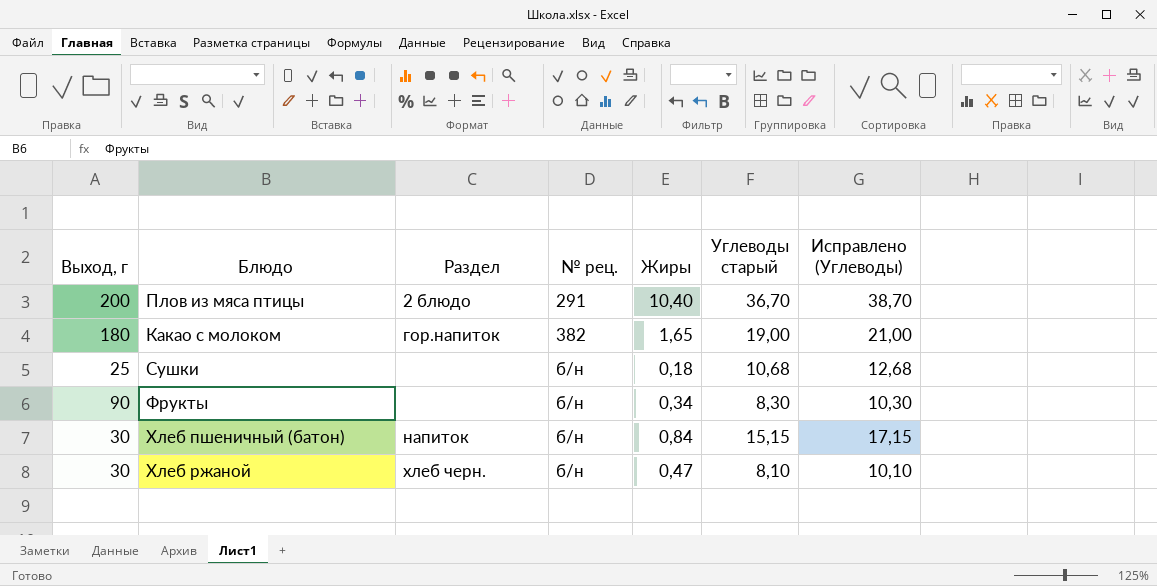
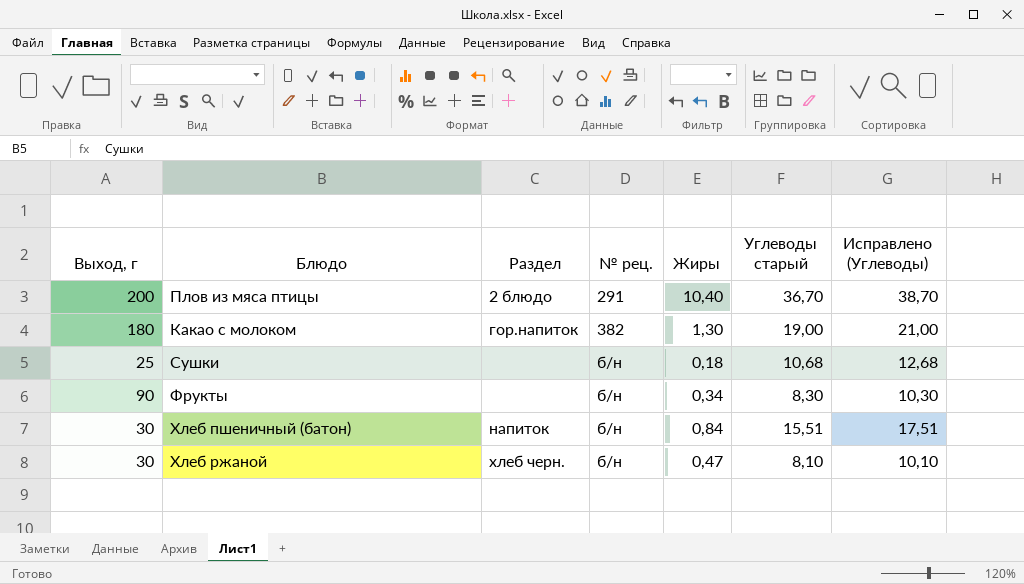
Какао с молоком | Жиры: 1,65 -> 1,30
Хлеб пшеничный (батон) | Углеводы старый: 15,15 -> 15,51
Хлеб пшеничный (батон) | Исправлено (Углеводы): 17,15 -> 17,51

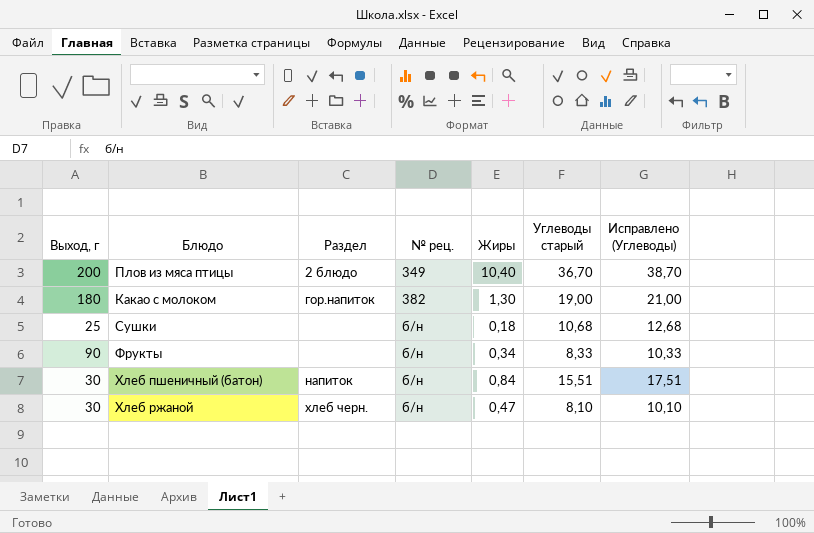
Плов из мяса птицы | № рец.: 291 -> 349
Фрукты | Углеводы старый: 8,30 -> 8,33
Фрукты | Исправлено (Углеводы): 10,30 -> 10,33

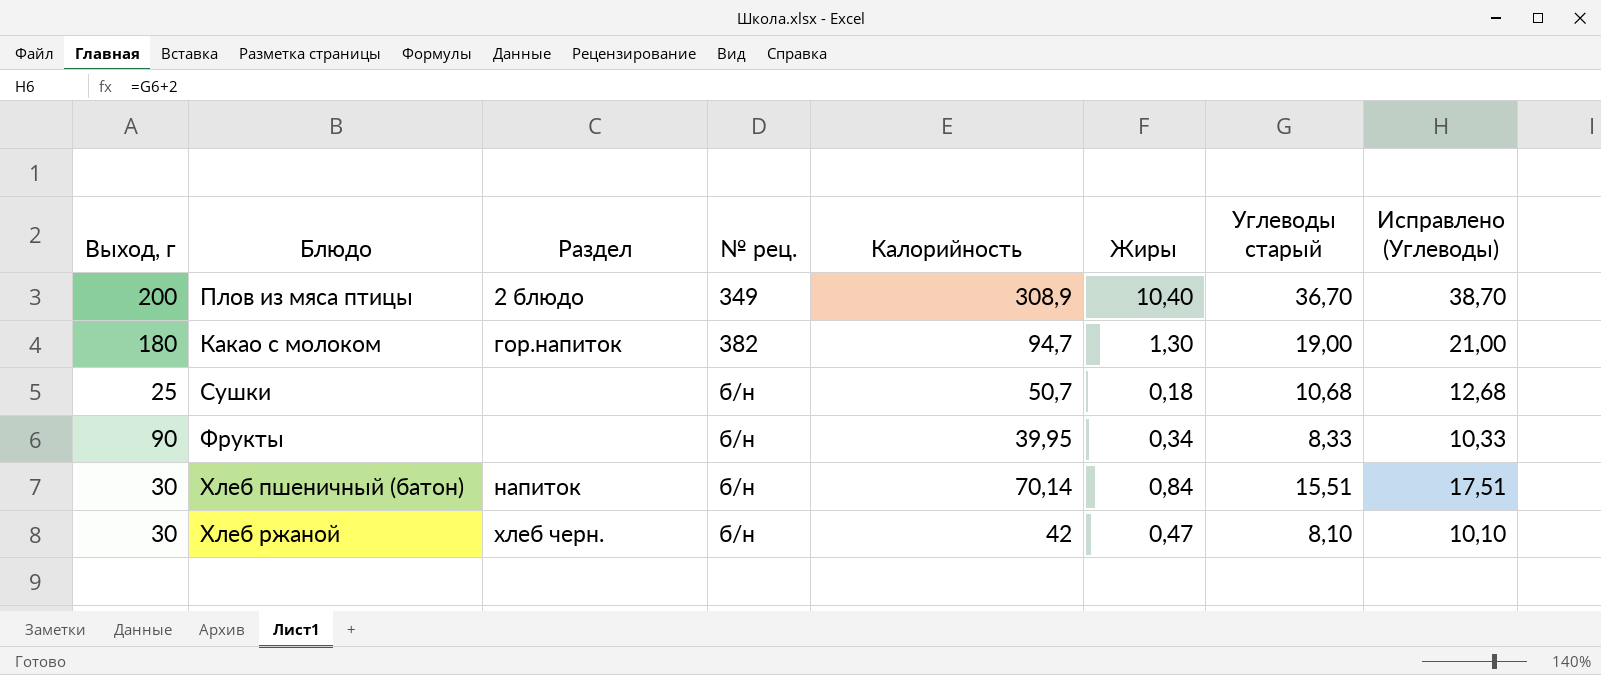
column Калорийность | position: none -> 5

